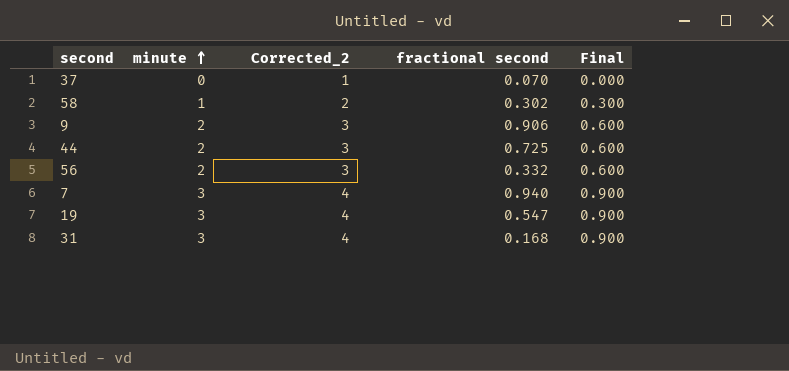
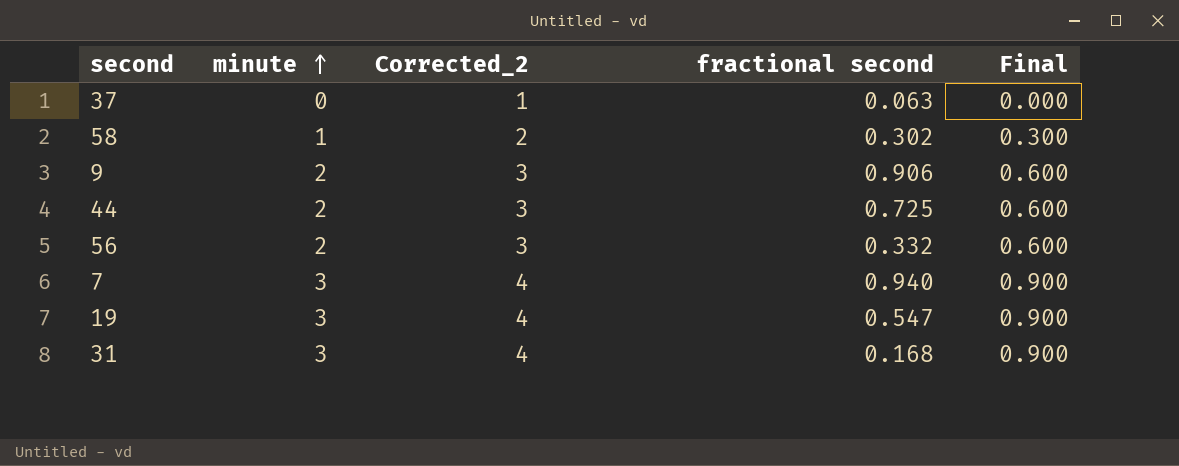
37 | fractional second: 0.070 -> 0.063

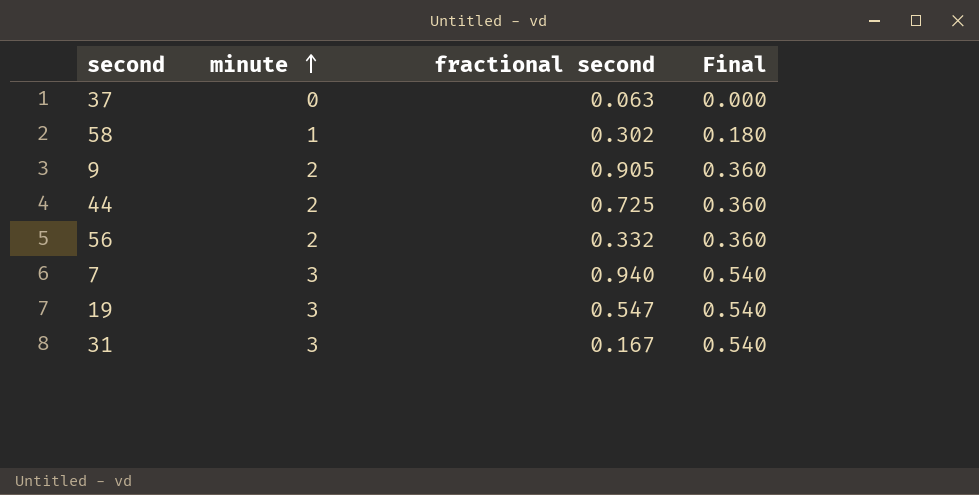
column Corrected_2 | formula: [minute] + 1 -> none
column Final | formula: [minute] * 0.3 -> [minute] * 0.18
9 | fractional second: 0.906 -> 0.905
31 | fractional second: 0.168 -> 0.167

